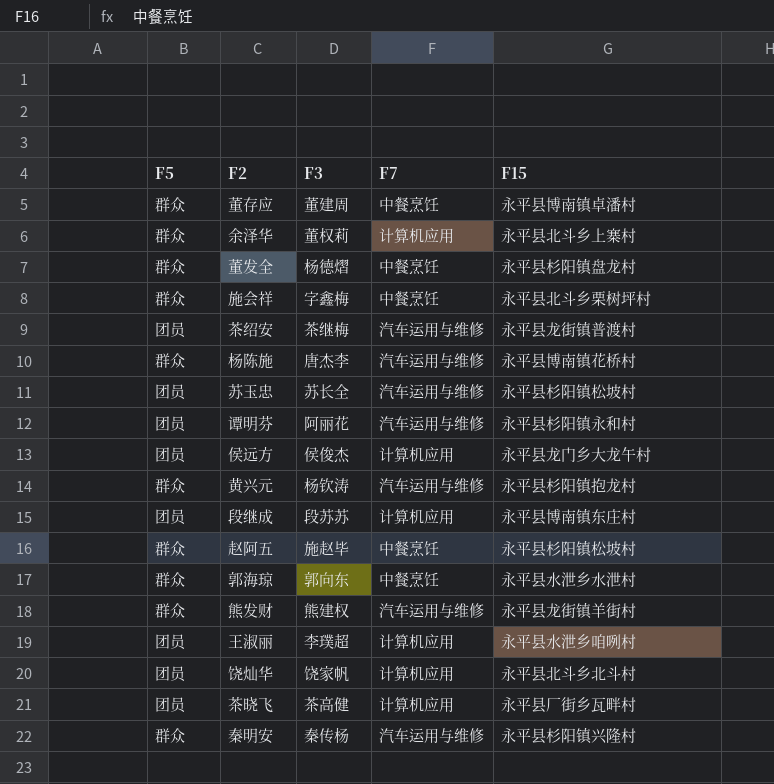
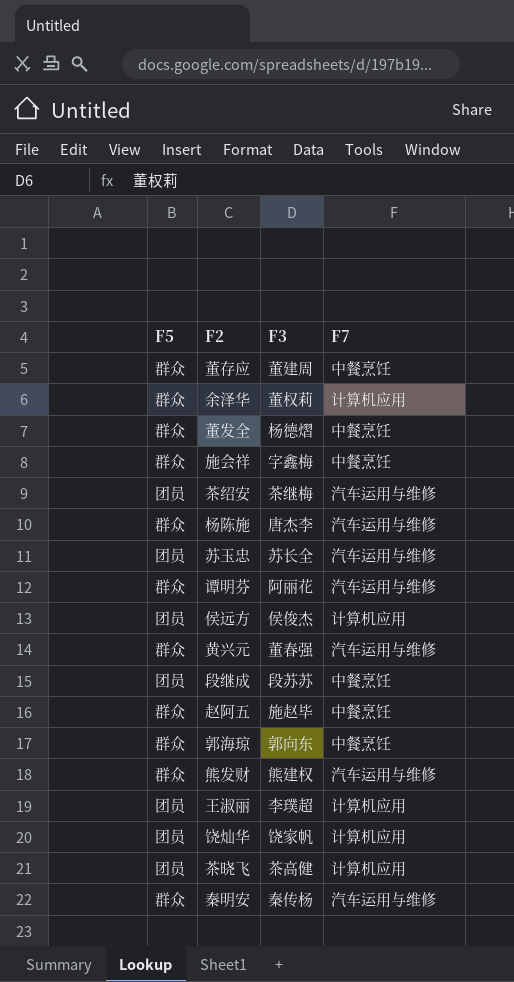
column F15 | position: 5 -> none
谭明芬 | F5: 团员 -> 群众
黄兴元 | F3: 杨钦涛 -> 董春强
段继成 | F7: 计算机应用 -> 中餐烹饪

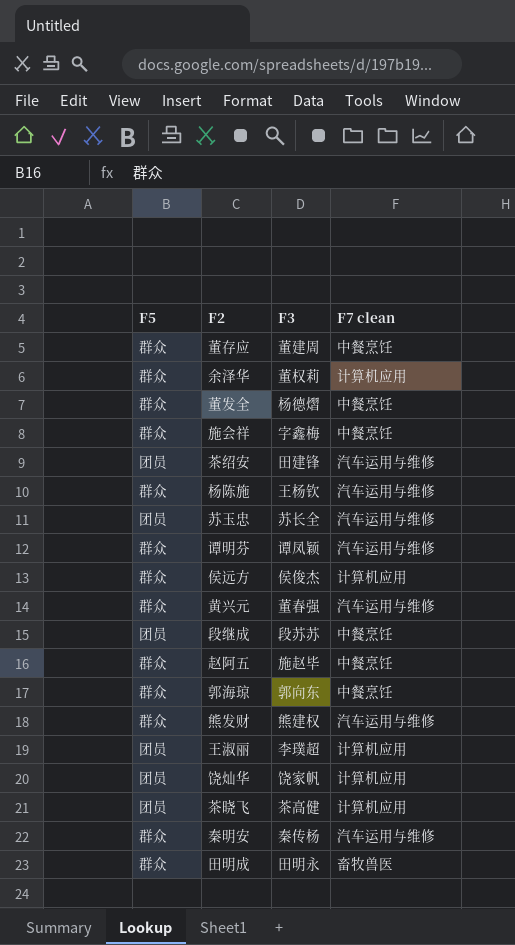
column name: F7 -> F7 clean
茶绍安 | F3: 茶继梅 -> 田建锋
杨陈施 | F3: 唐杰李 -> 王杨钦
谭明芬 | F3: 阿丽花 -> 谭凤颖
侯远方 | F5: 团员 -> 群众
row 田明成: none -> 群众 | 田明永 | 畜牧兽医

